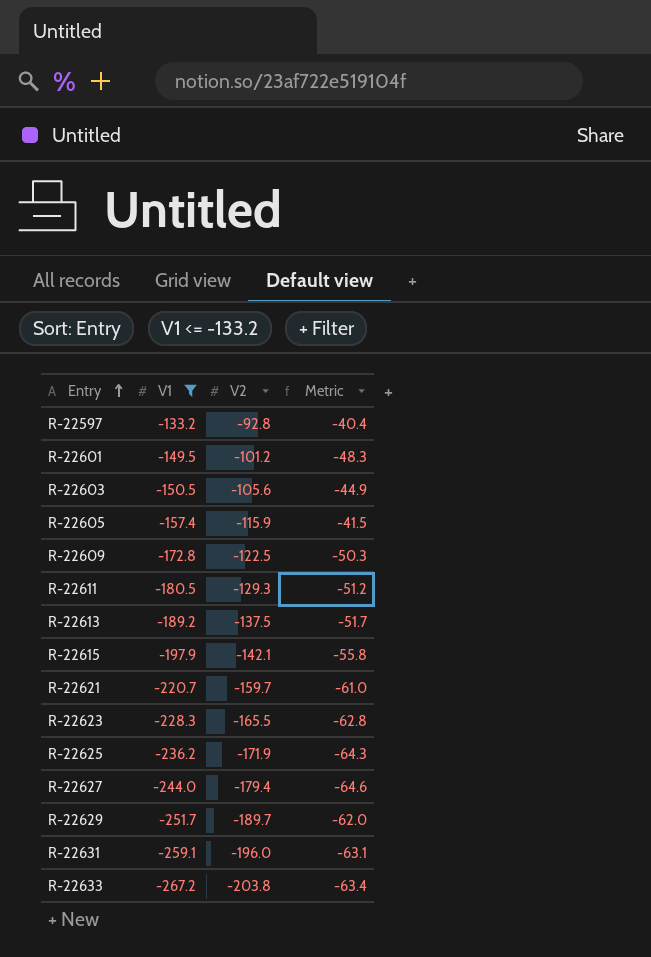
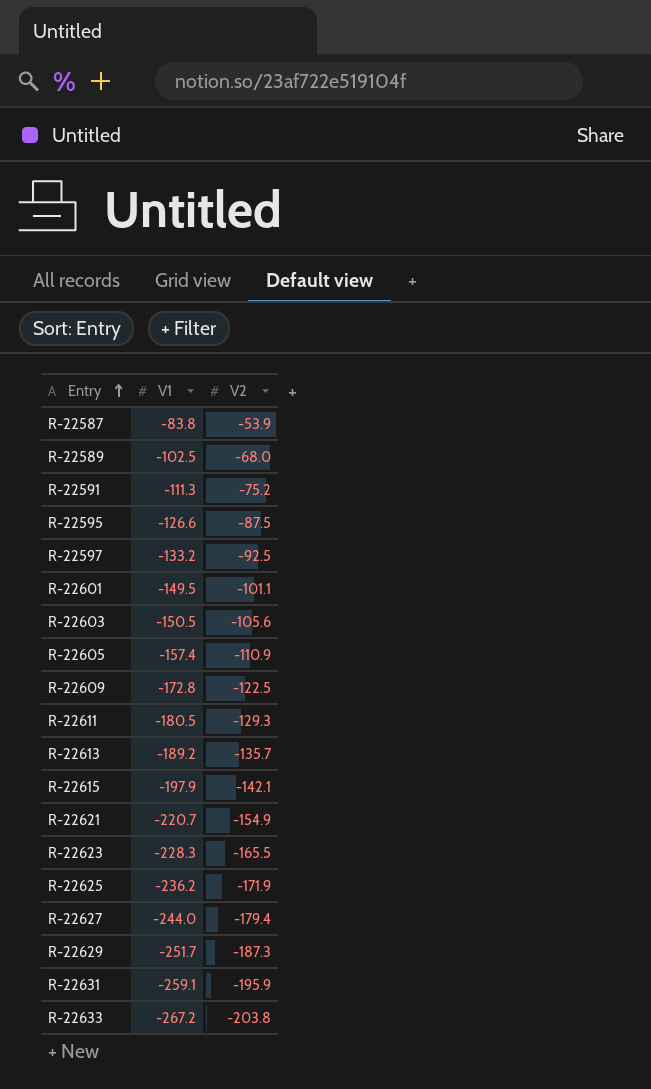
filter: V1 <= -133.2 -> none
column Metric | formula: [V1] - [V2] -> none
R-22597 | V2: -92.8 -> -92.5
R-22601 | V2: -101.2 -> -101.1
R-22605 | V2: -115.9 -> -110.9
R-22613 | V2: -137.5 -> -135.7
R-22621 | V2: -159.7 -> -154.9
R-22629 | V2: -189.7 -> -187.3
R-22631 | V2: -196.0 -> -195.9

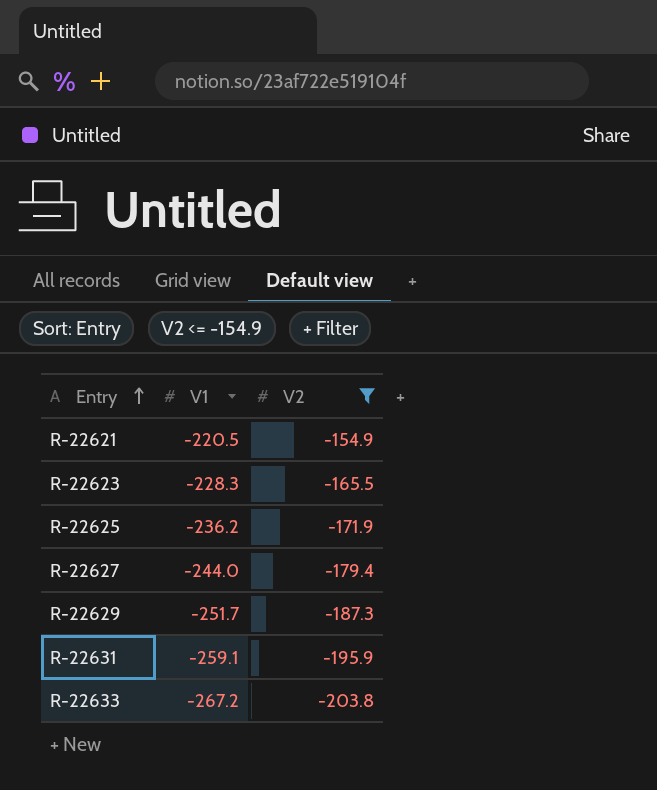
filter: none -> V2 <= -154.9
R-22621 | V1: -220.7 -> -220.5

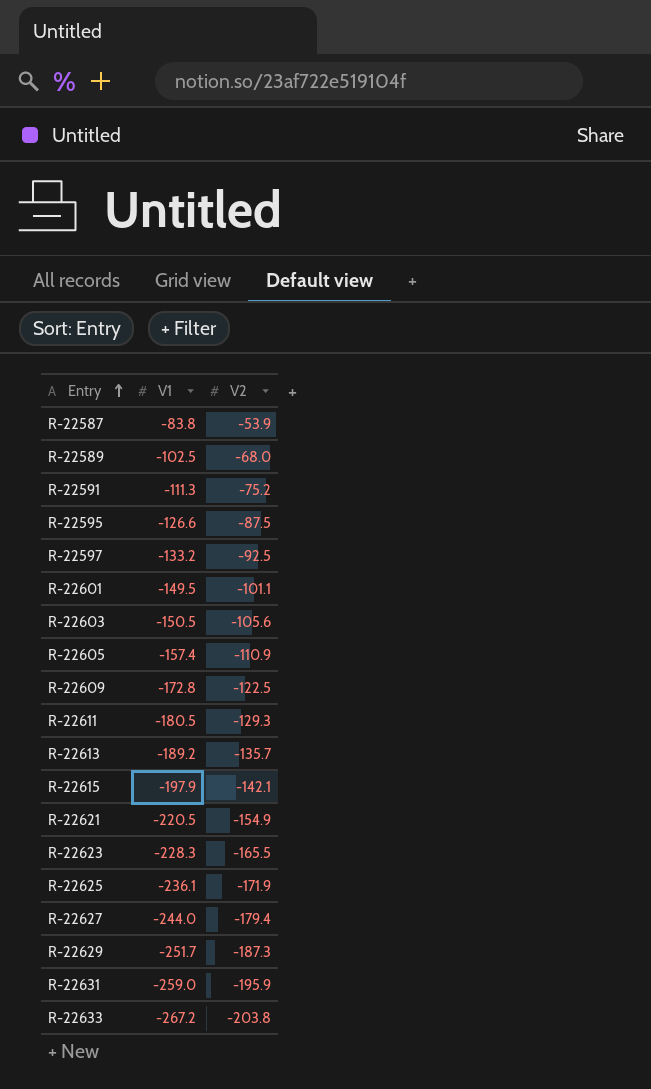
filter: V2 <= -154.9 -> none
R-22625 | V1: -236.2 -> -236.1
R-22631 | V1: -259.1 -> -259.0

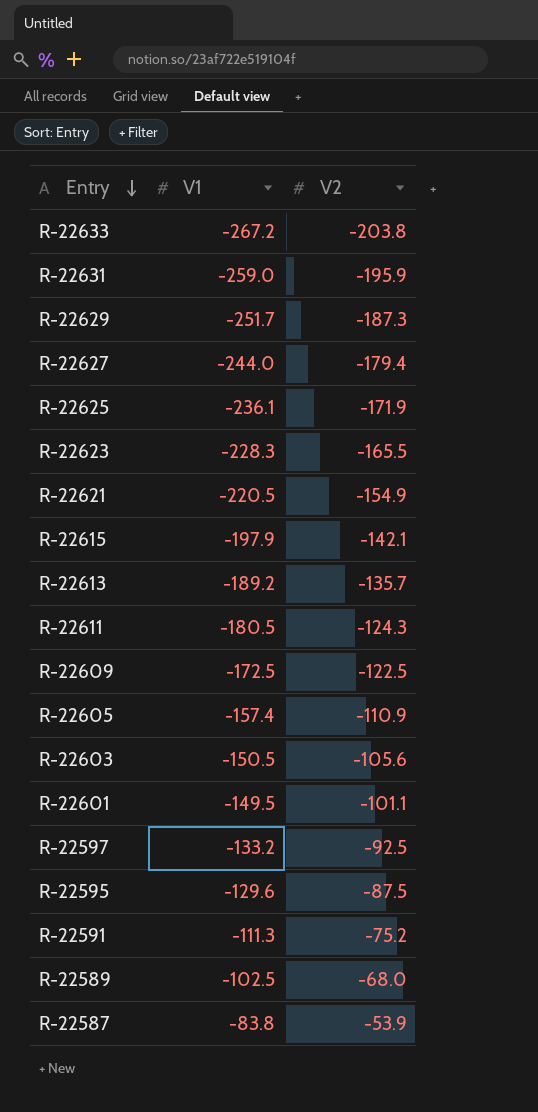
row order: Entry ascending -> Entry descending
R-22611 | V2: -129.3 -> -124.3
R-22609 | V1: -172.8 -> -172.5
R-22595 | V1: -126.6 -> -129.6

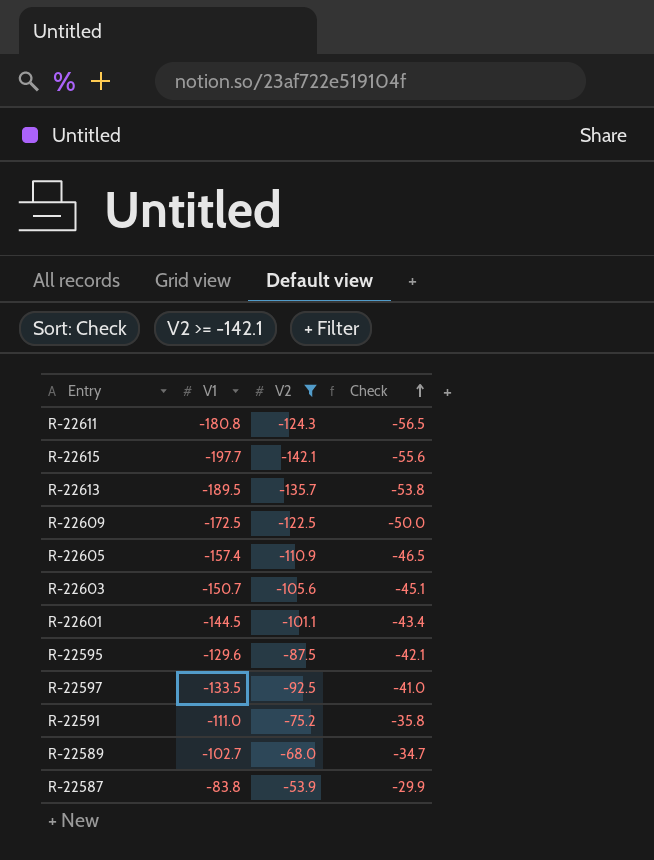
filter: none -> V2 >= -142.1
row order: Entry descending -> Check ascending
column Check | formula: none -> [V1] - [V2]
R-22611 | V1: -180.5 -> -180.8
R-22615 | V1: -197.9 -> -197.7
R-22613 | V1: -189.2 -> -189.5
R-22603 | V1: -150.5 -> -150.7
R-22601 | V1: -149.5 -> -144.5
R-22597 | V1: -133.2 -> -133.5
R-22591 | V1: -111.3 -> -111.0
R-22589 | V1: -102.5 -> -102.7

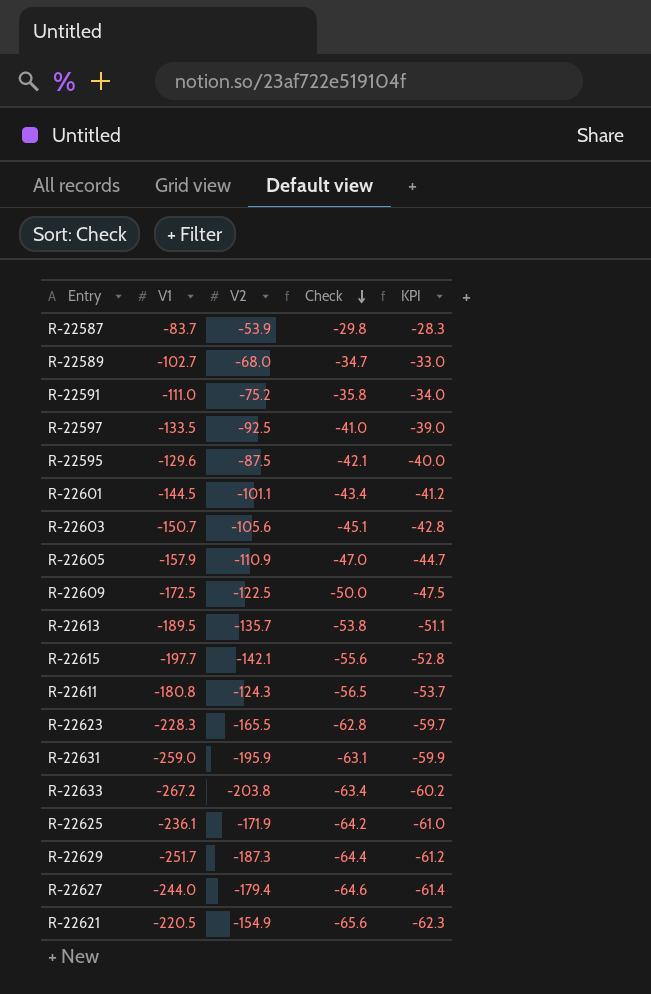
filter: V2 >= -142.1 -> none
row order: Check ascending -> Check descending
column KPI | formula: none -> [Check] * 0.95
R-22587 | V1: -83.8 -> -83.7
R-22587 | Check: -29.9 -> -29.8
R-22605 | V1: -157.4 -> -157.9
R-22605 | Check: -46.5 -> -47.0

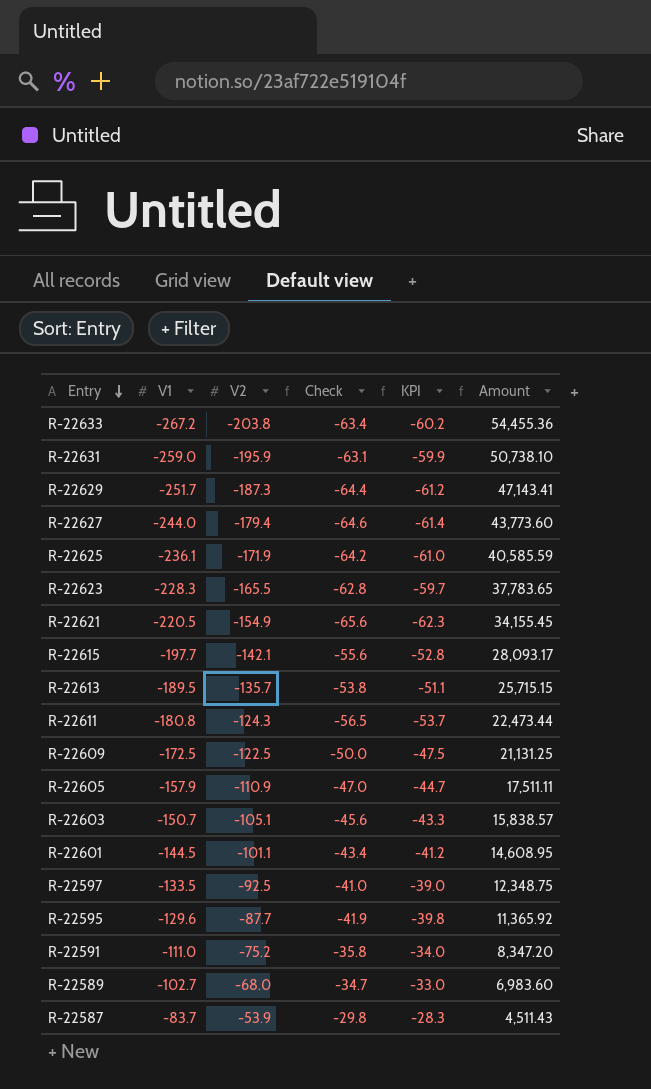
row order: Check descending -> Entry descending
column Amount | formula: none -> [V1] * [V2]
R-22603 | V2: -105.6 -> -105.1
R-22603 | Check: -45.1 -> -45.6
R-22603 | KPI: -42.8 -> -43.3
R-22595 | V2: -87.5 -> -87.7
R-22595 | Check: -42.1 -> -41.9
R-22595 | KPI: -40.0 -> -39.8

